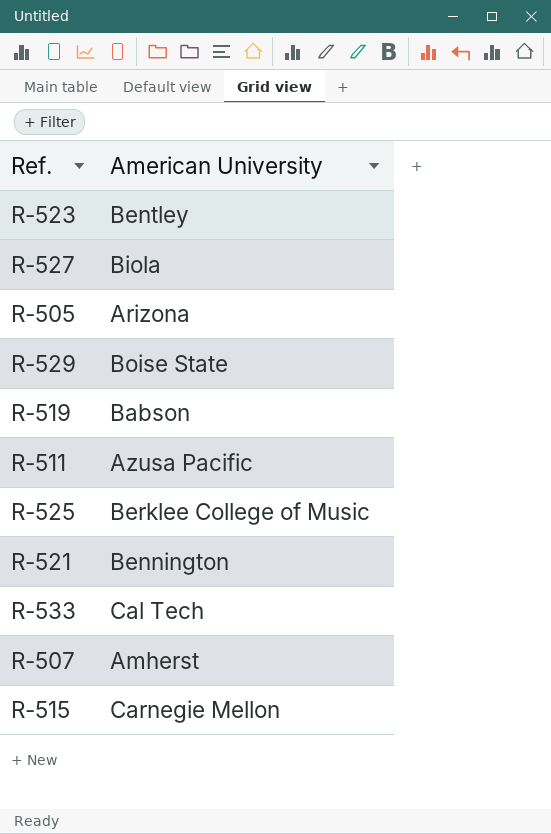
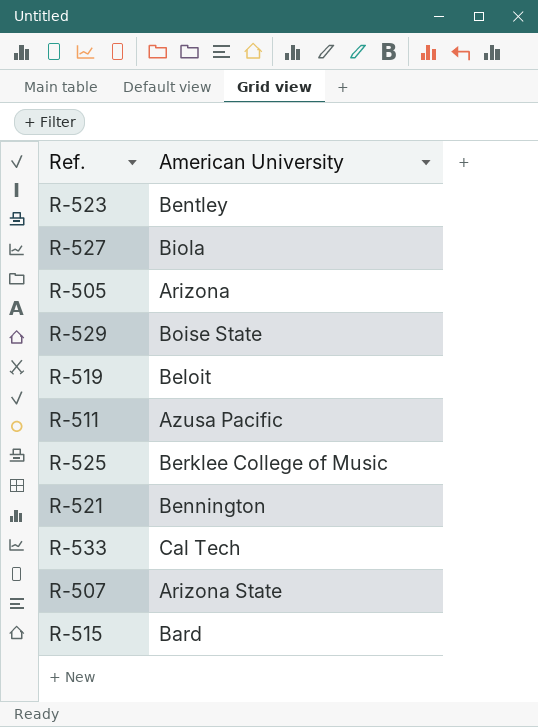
R-519 | American University: Babson -> Beloit
R-507 | American University: Amherst -> Arizona State
R-515 | American University: Carnegie Mellon -> Bard

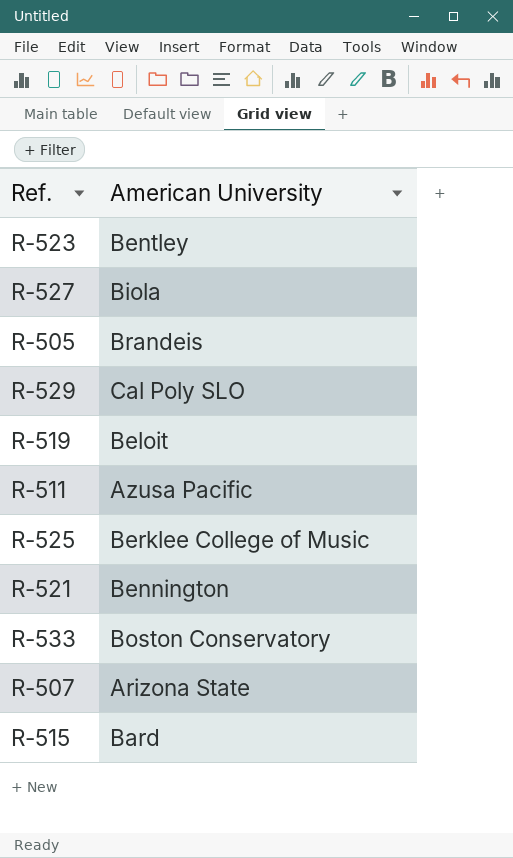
R-505 | American University: Arizona -> Brandeis
R-529 | American University: Boise State -> Cal Poly SLO
R-533 | American University: Cal Tech -> Boston Conservatory

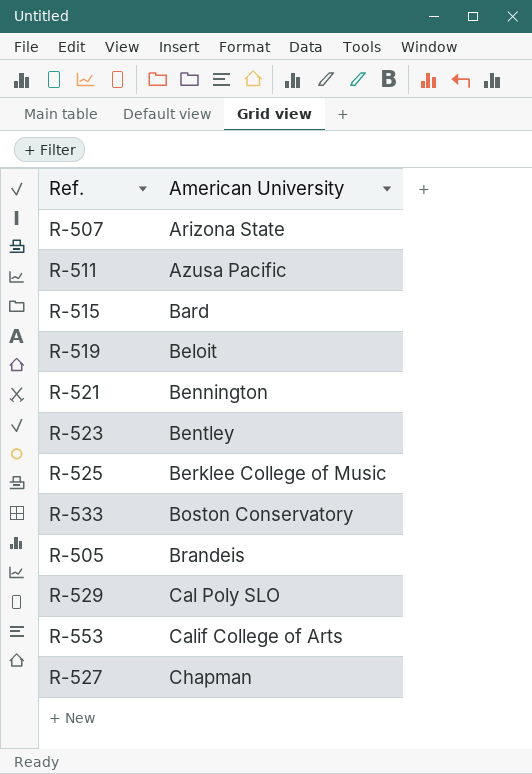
row order: none -> American University ascending
row R-553: none -> Calif College of Arts
R-527 | American University: Biola -> Chapman

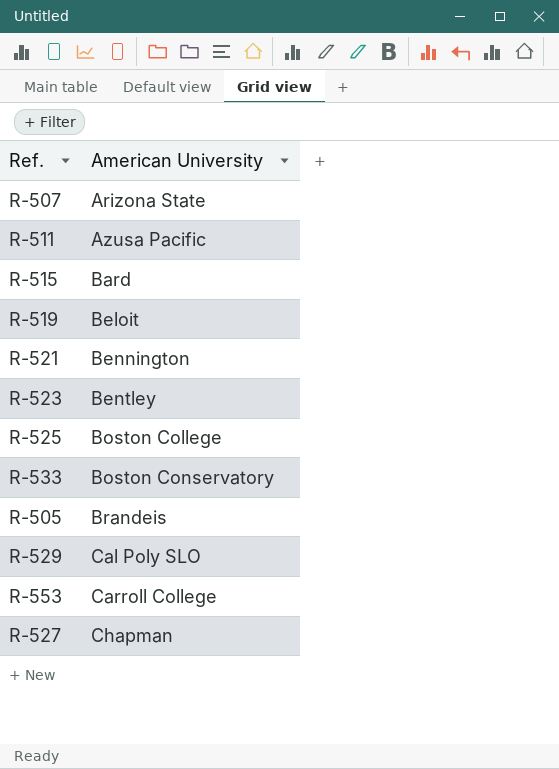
R-525 | American University: Berklee College of Music -> Boston College
R-553 | American University: Calif College of Arts -> Carroll College

